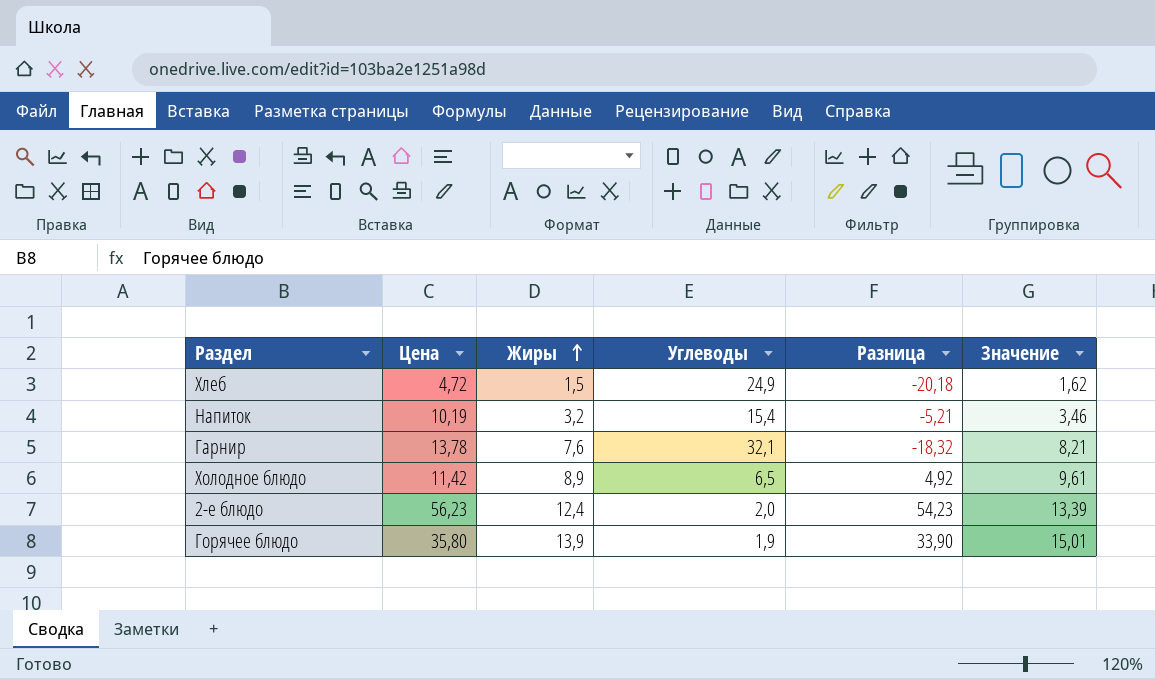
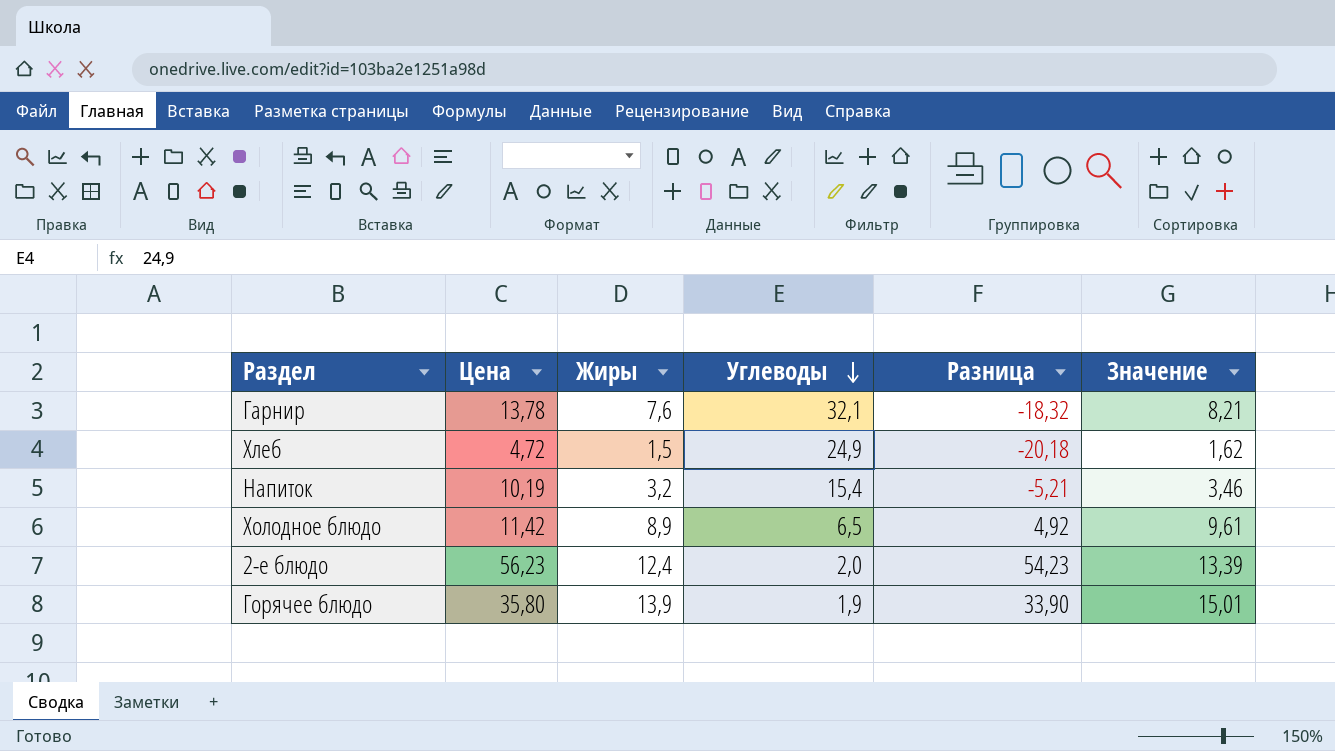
row order: Жиры ascending -> Углеводы descending

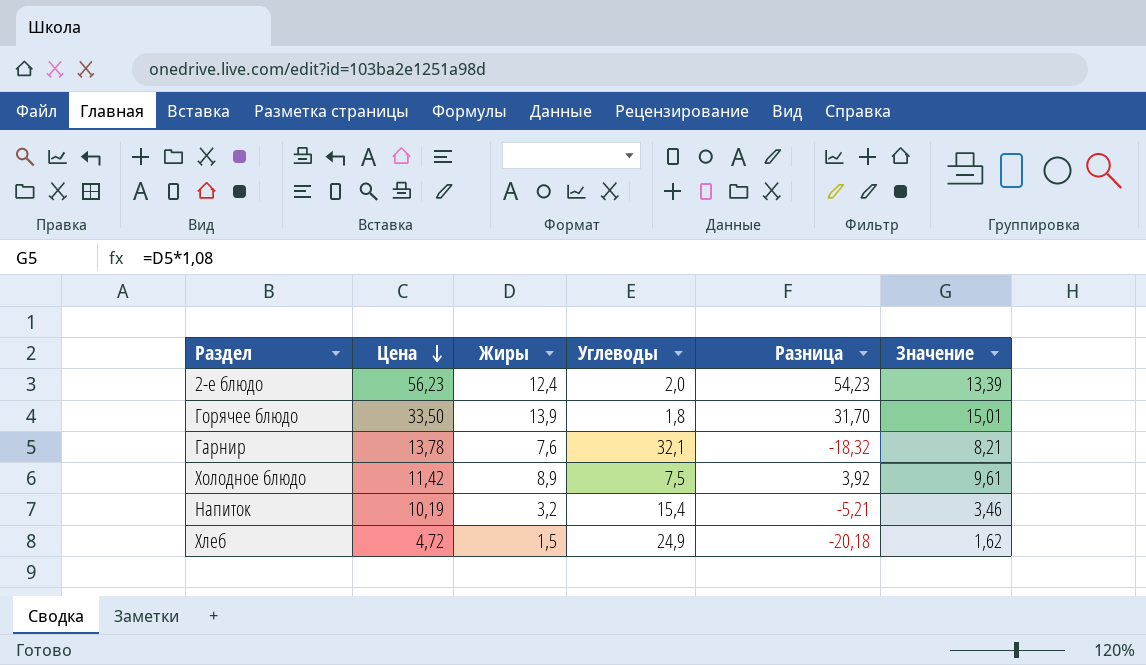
row order: Углеводы descending -> Цена descending
Горячее блюдо | Цена: 35,80 -> 33,50
Горячее блюдо | Углеводы: 1,9 -> 1,8
Горячее блюдо | Разница: 33,90 -> 31,70
Холодное блюдо | Углеводы: 6,5 -> 7,5
Холодное блюдо | Разница: 4,92 -> 3,92

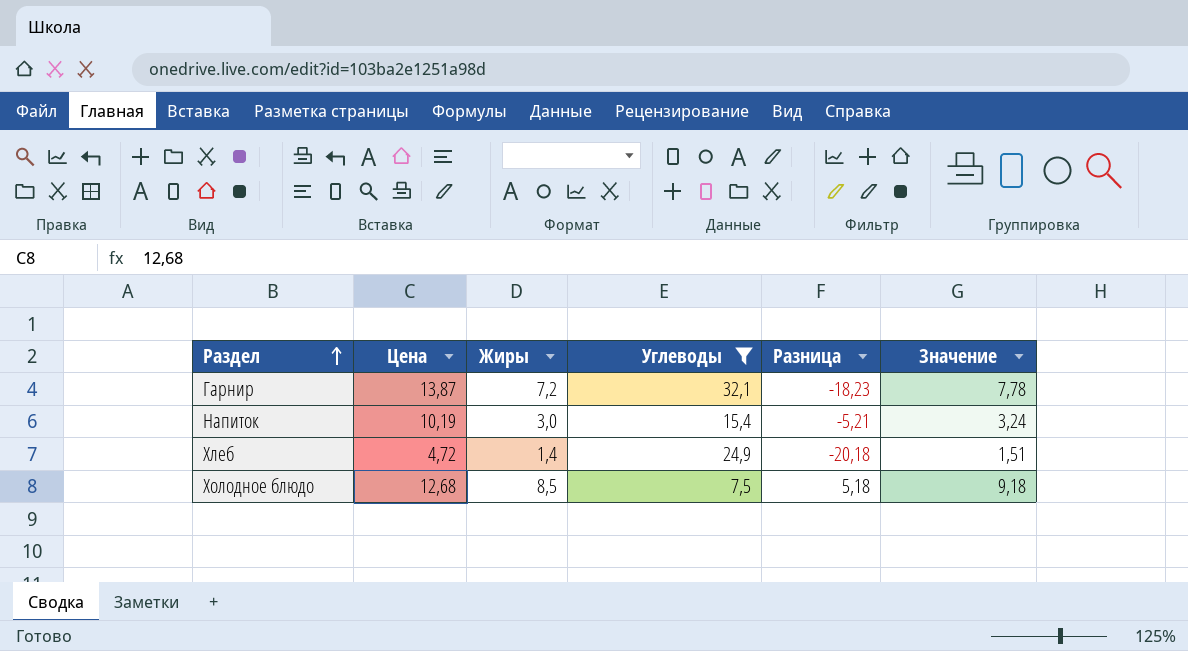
filter: none -> Углеводы >= 7,5
row order: Цена descending -> Раздел ascending
Гарнир | Цена: 13,78 -> 13,87
Гарнир | Жиры: 7,6 -> 7,2
Гарнир | Разница: -18,32 -> -18,23
Гарнир | Значение: 8,21 -> 7,78
Напиток | Жиры: 3,2 -> 3,0
Напиток | Значение: 3,46 -> 3,24
Хлеб | Жиры: 1,5 -> 1,4
Хлеб | Значение: 1,62 -> 1,51
Холодное блюдо | Цена: 11,42 -> 12,68
Холодное блюдо | Жиры: 8,9 -> 8,5
Холодное блюдо | Разница: 3,92 -> 5,18
Холодное блюдо | Значение: 9,61 -> 9,18

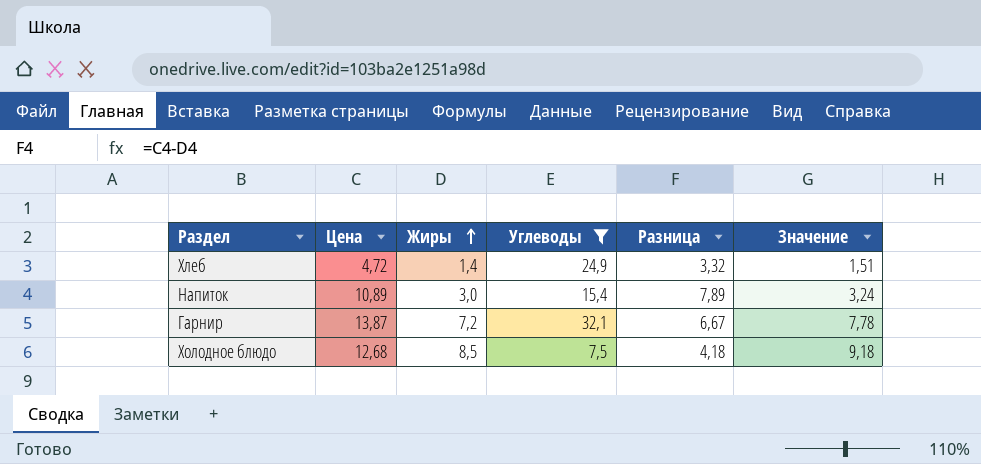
row order: Раздел ascending -> Жиры ascending
column Разница | formula: [Цена] - [Углеводы] -> [Цена] - [Жиры]
Напиток | Цена: 10,19 -> 10,89

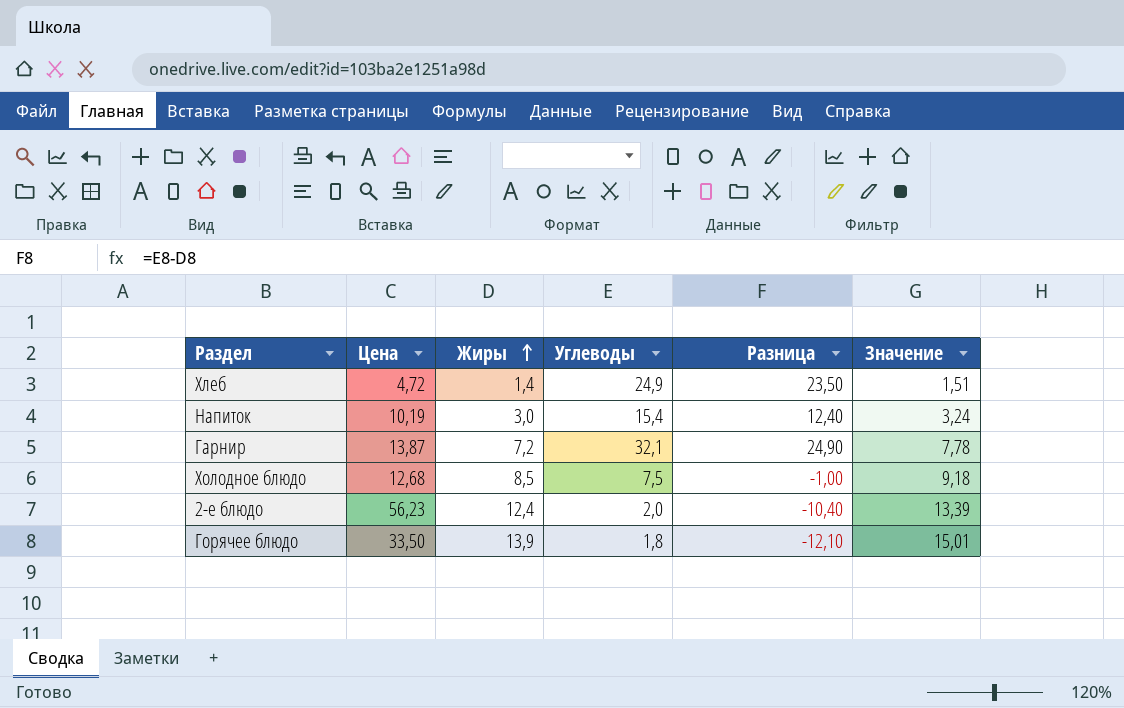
filter: Углеводы >= 7,5 -> none
column Разница | formula: [Цена] - [Жиры] -> [Углеводы] - [Жиры]
Напиток | Цена: 10,89 -> 10,19

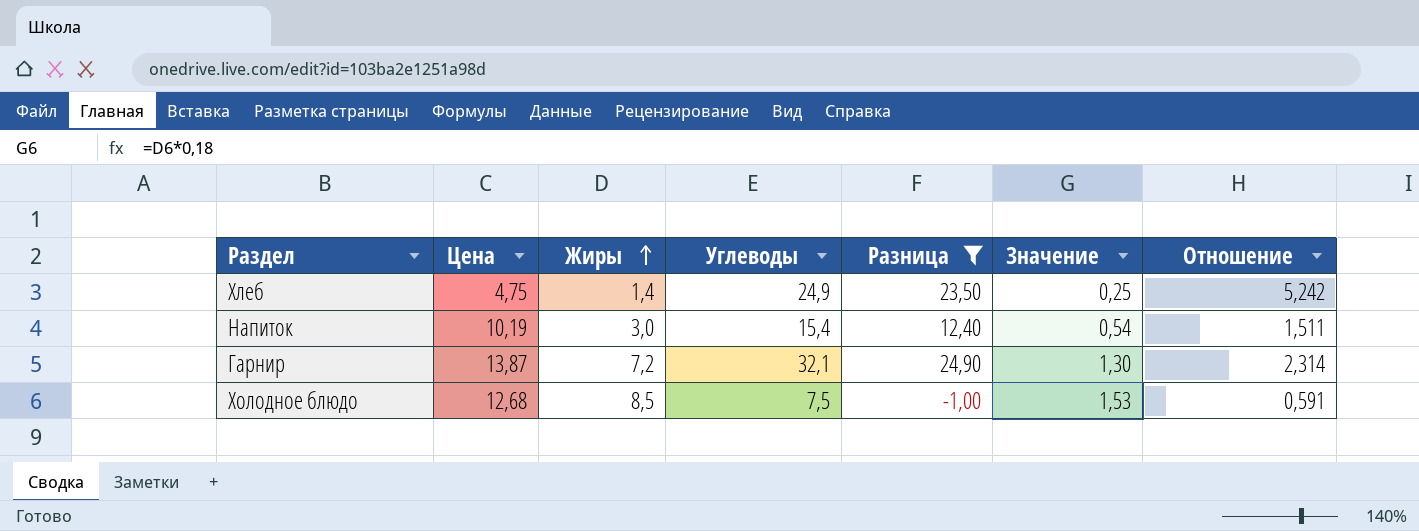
filter: none -> Разница >= -1,00
column Значение | formula: [Жиры] * 1,08 -> [Жиры] * 0,18
column Отношение | formula: none -> [Углеводы] / [Цена]
Хлеб | Цена: 4,72 -> 4,75

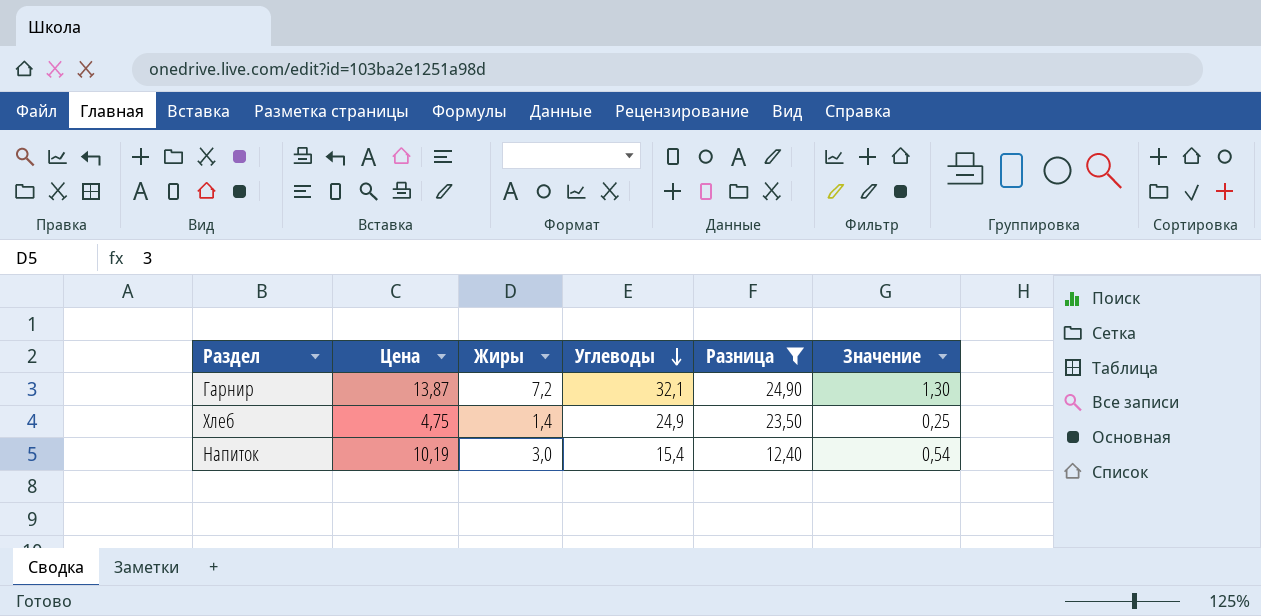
row order: Жиры ascending -> Углеводы descending
column Отношение | formula: [Углеводы] / [Цена] -> none
row Холодное блюдо: 12,68 | 8,5 | 7,5 | -1,00 | 1,53 | 0,591 -> none

